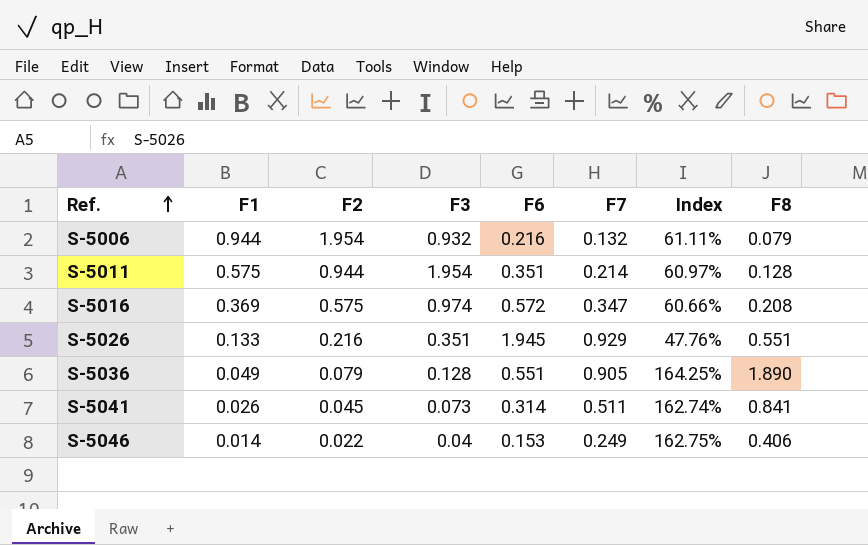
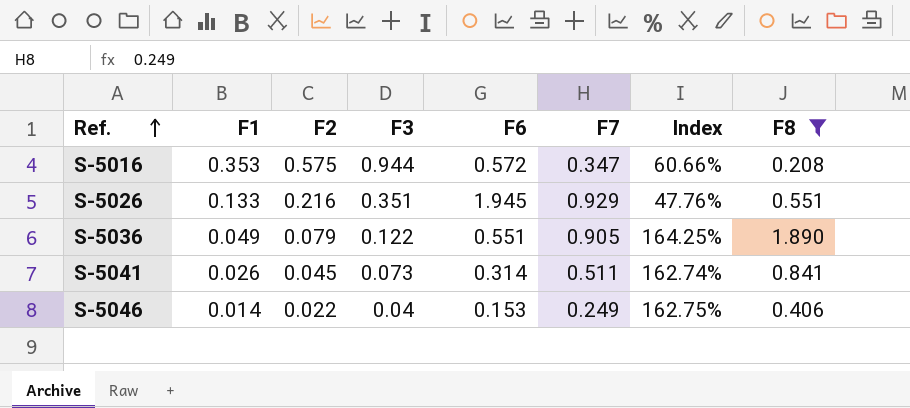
filter: none -> F8 >= 0.208
S-5016 | F1: 0.369 -> 0.353
S-5016 | F3: 0.974 -> 0.944
S-5036 | F3: 0.128 -> 0.122

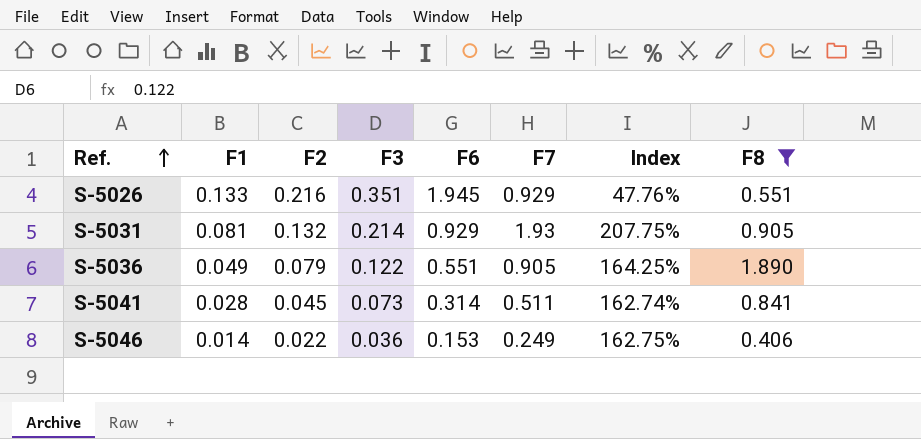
row S-5016: 0.353 | 0.575 | 0.944 | 0.572 | 0.347 | 60.66% | 0.208 -> none
row S-5031: none -> 0.081 | 0.132 | 0.214 | 0.929 | 1.93 | 207.75% | 0.905
S-5041 | F1: 0.026 -> 0.028
S-5046 | F3: 0.04 -> 0.036

